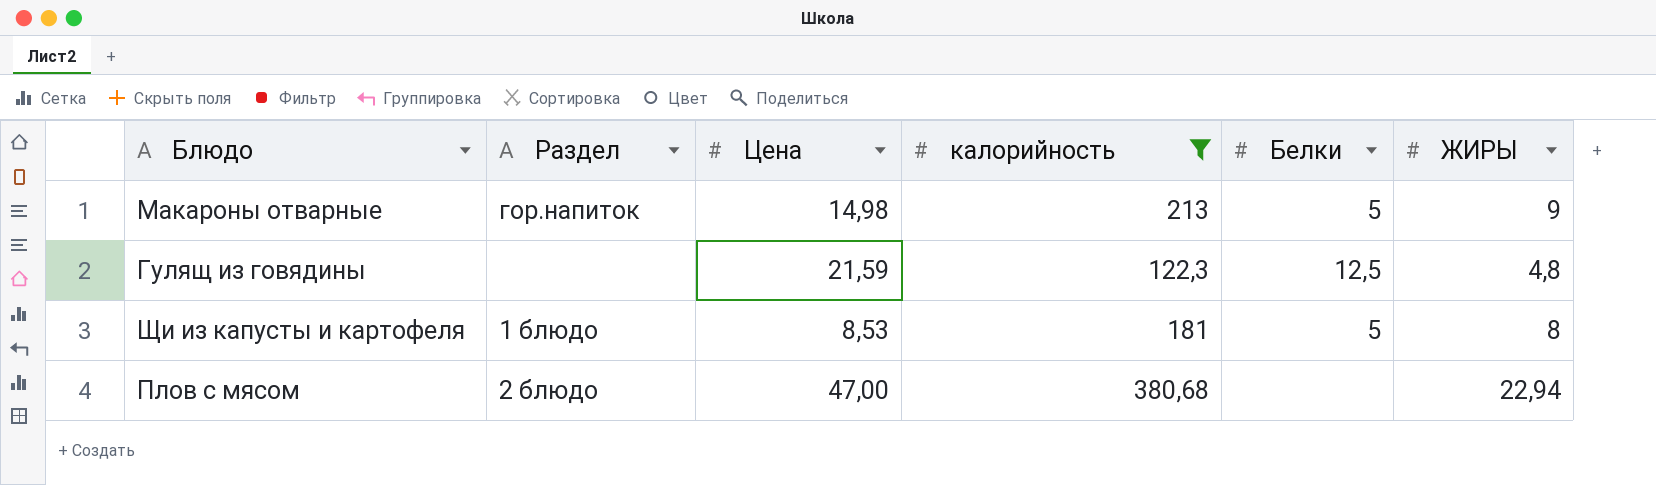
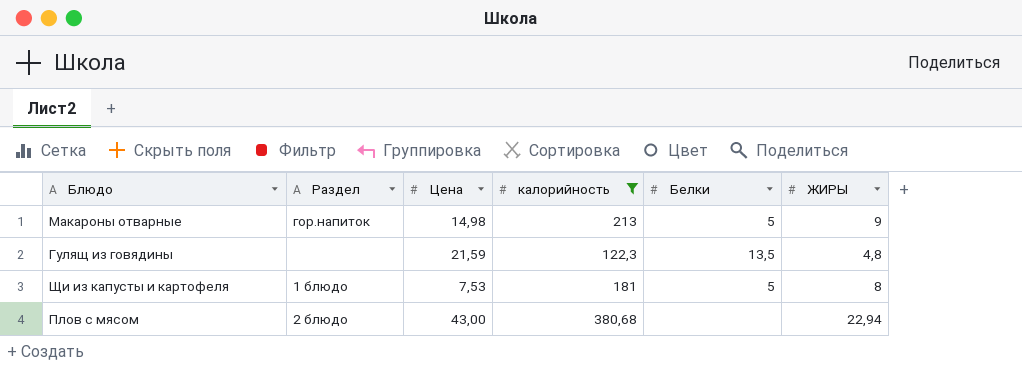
Гулящ из говядины | Белки: 12,5 -> 13,5
Щи из капусты и картофеля | Цена: 8,53 -> 7,53
Плов с мясом | Цена: 47,00 -> 43,00

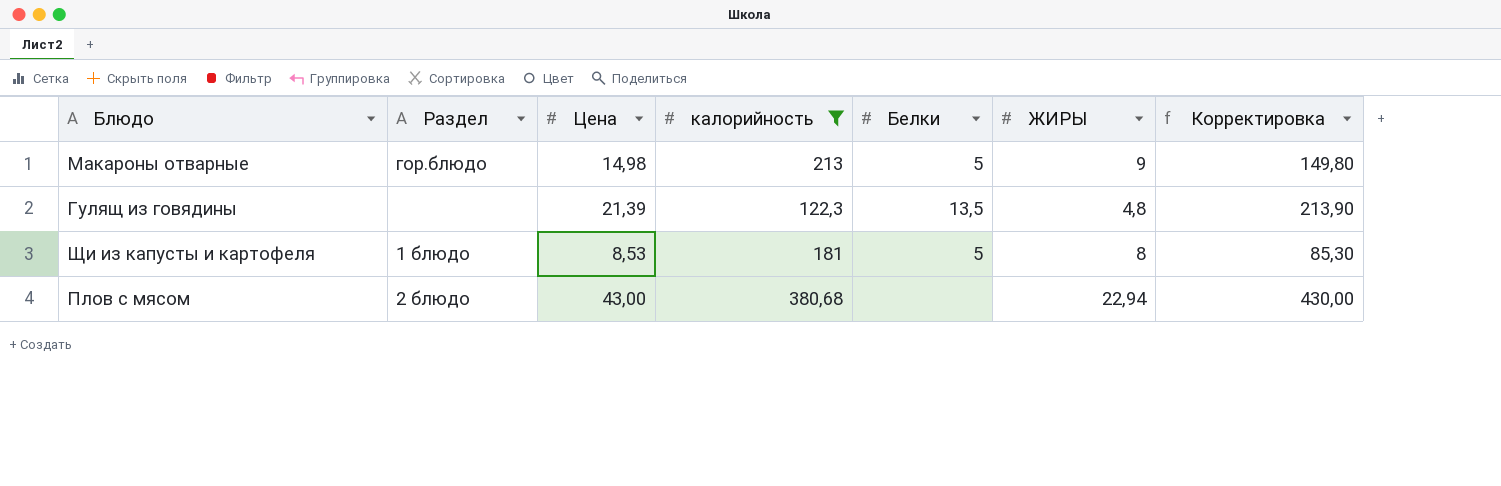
column Корректировка | formula: none -> [Цена] * 10
Макароны отварные | Раздел: гор.напиток -> гор.блюдо
Гулящ из говядины | Цена: 21,59 -> 21,39
Щи из капусты и картофеля | Цена: 7,53 -> 8,53

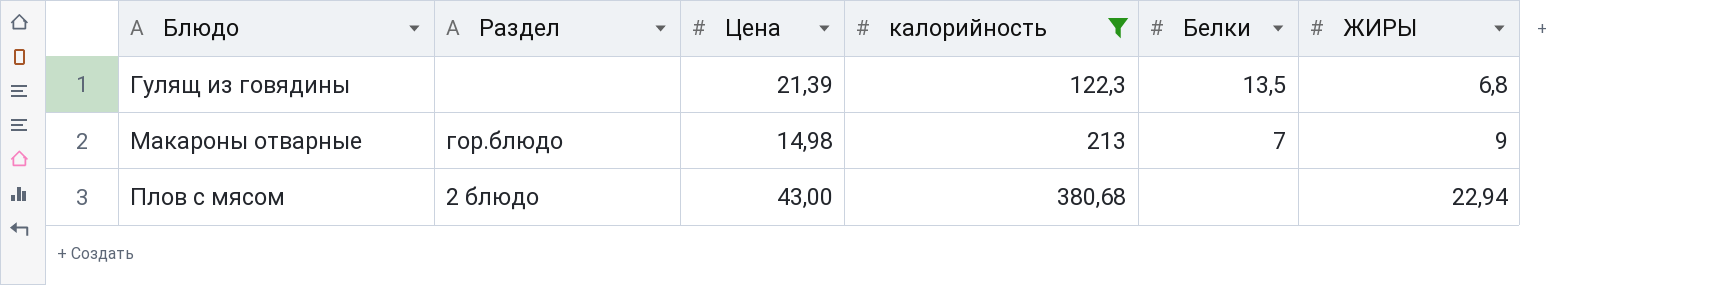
row order: none -> Блюдо ascending
column Корректировка | formula: [Цена] * 10 -> none
row Щи из капусты и картофеля: 1 блюдо | 8,53 | 181 | 5 | 8 | 85,30 -> none
Гулящ из говядины | ЖИРЫ: 4,8 -> 6,8
Макароны отварные | Белки: 5 -> 7

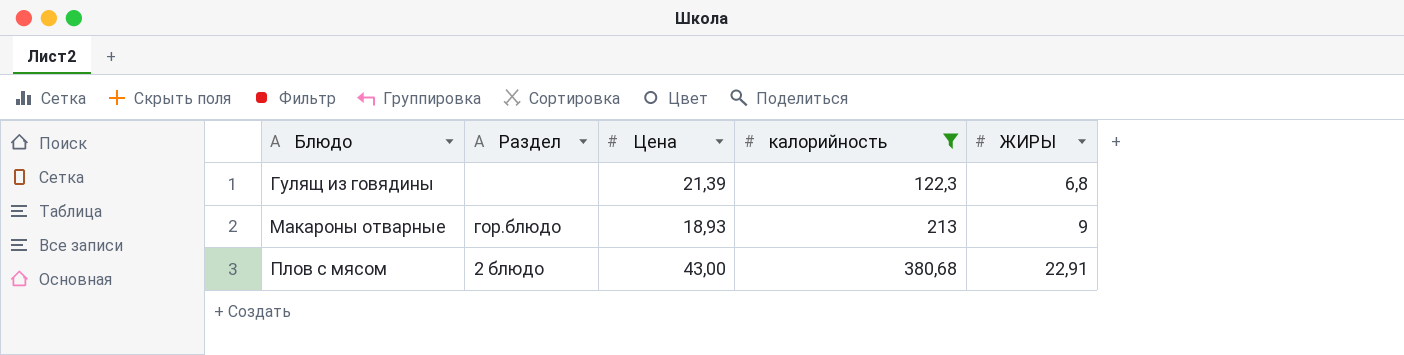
column Белки | position: 5 -> none
Макароны отварные | Цена: 14,98 -> 18,93
Плов с мясом | ЖИРЫ: 22,94 -> 22,91

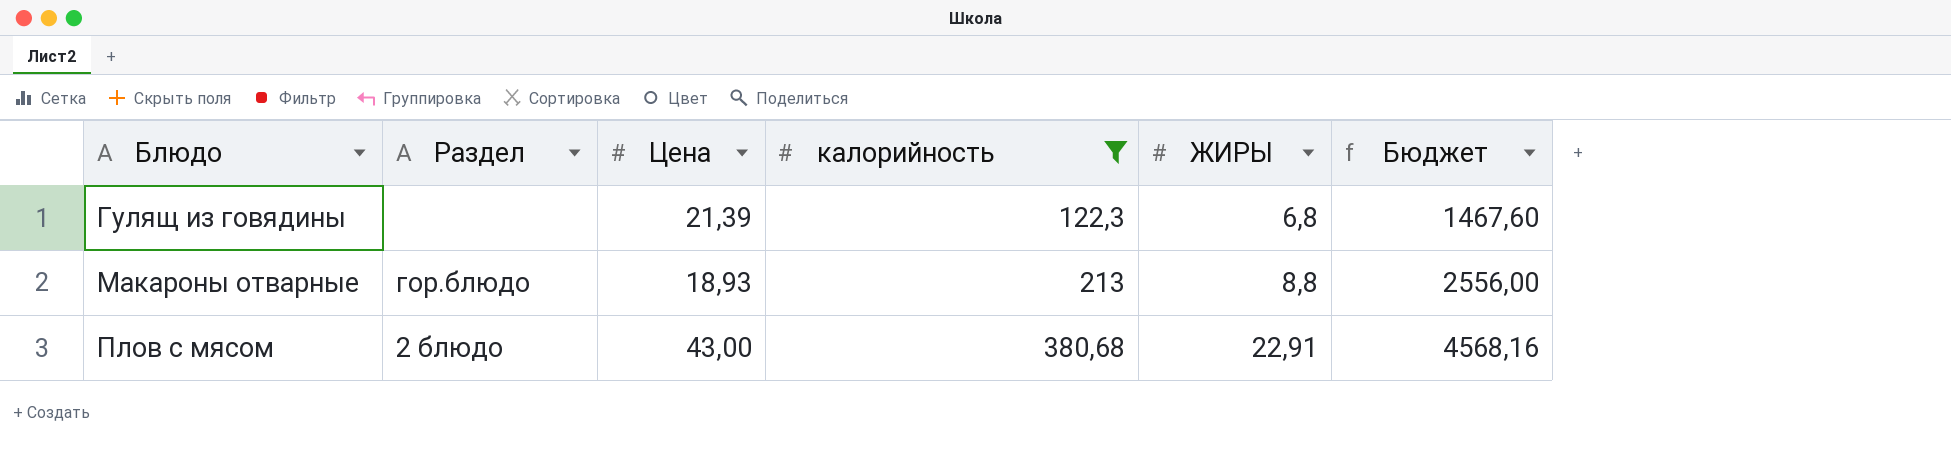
column Бюджет | formula: none -> [калорийность] * 12
Макароны отварные | ЖИРЫ: 9 -> 8,8

